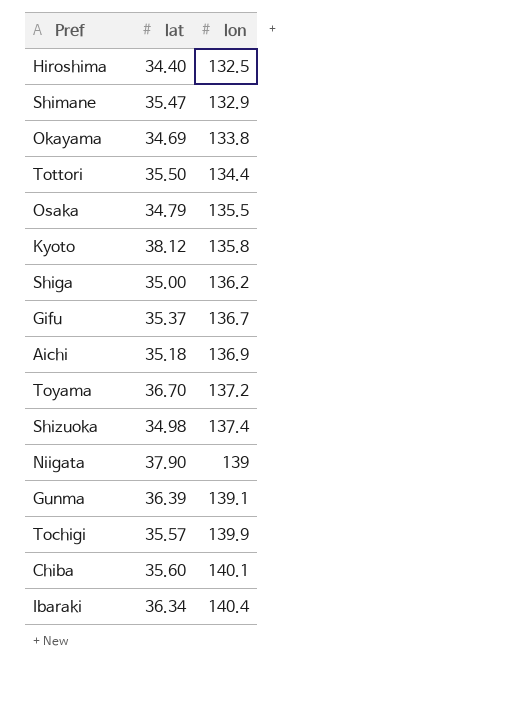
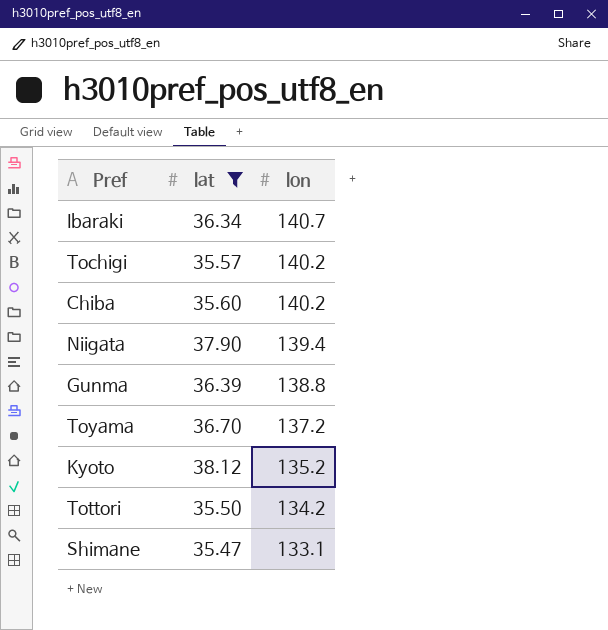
filter: none -> lat >= 35.47
row order: lon ascending -> lon descending
Ibaraki | lon: 140.4 -> 140.7
Tochigi | lon: 139.9 -> 140.2
Chiba | lon: 140.1 -> 140.2
Niigata | lon: 139 -> 139.4
Gunma | lon: 139.1 -> 138.8
Kyoto | lon: 135.8 -> 135.2
Tottori | lon: 134.4 -> 134.2
Shimane | lon: 132.9 -> 133.1

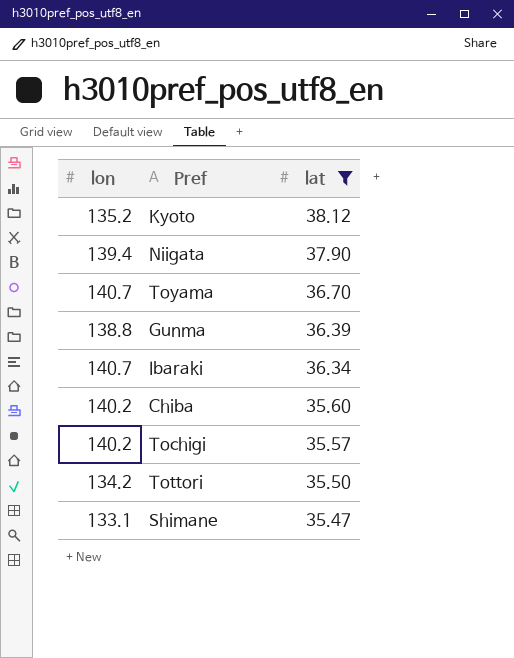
row order: lon descending -> lat descending
column lon | position: 3 -> 1
Toyama | lon: 137.2 -> 140.7

